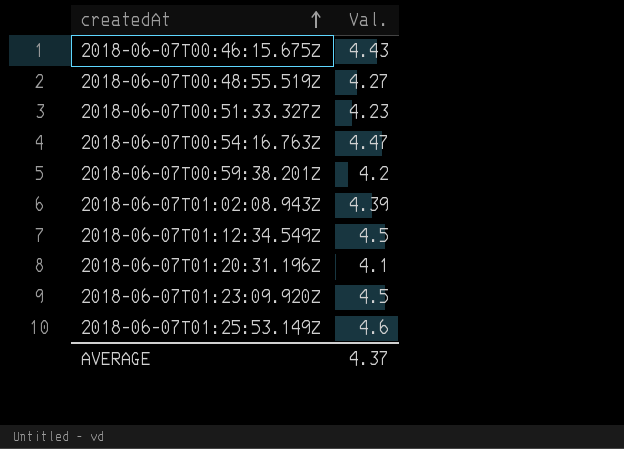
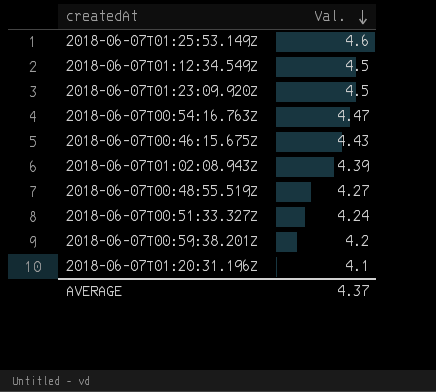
row order: createdAt ascending -> Val. descending
2018-06-07T00:51:33.327Z | Val.: 4.23 -> 4.24

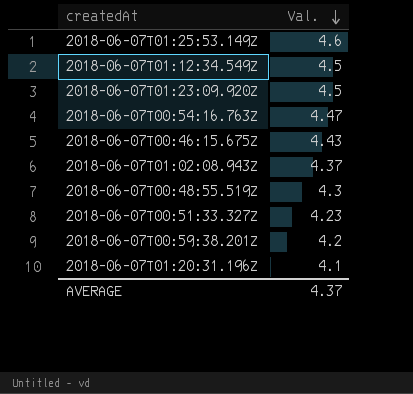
2018-06-07T01:02:08.943Z | Val.: 4.39 -> 4.37
2018-06-07T00:48:55.519Z | Val.: 4.27 -> 4.3
2018-06-07T00:51:33.327Z | Val.: 4.24 -> 4.23

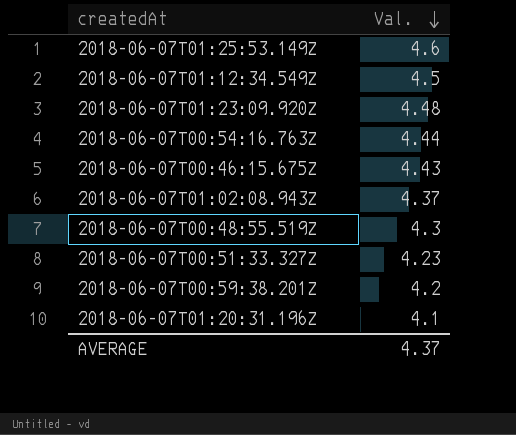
2018-06-07T01:23:09.920Z | Val.: 4.5 -> 4.48
2018-06-07T00:54:16.763Z | Val.: 4.47 -> 4.44

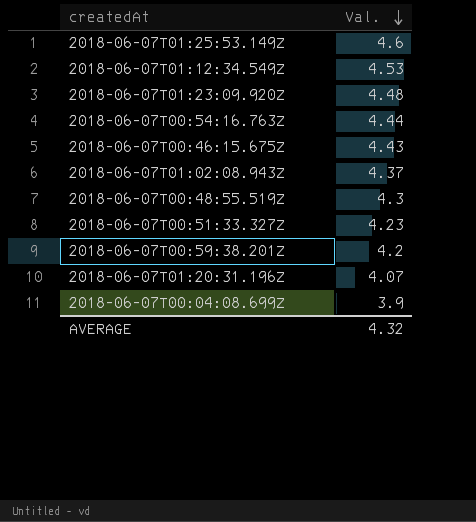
2018-06-07T01:12:34.549Z | Val.: 4.5 -> 4.53
2018-06-07T01:20:31.196Z | Val.: 4.1 -> 4.07
row 2018-06-07T00:04:08.699Z: none -> 3.9
AVERAGE | Val.: 4.37 -> 4.32

